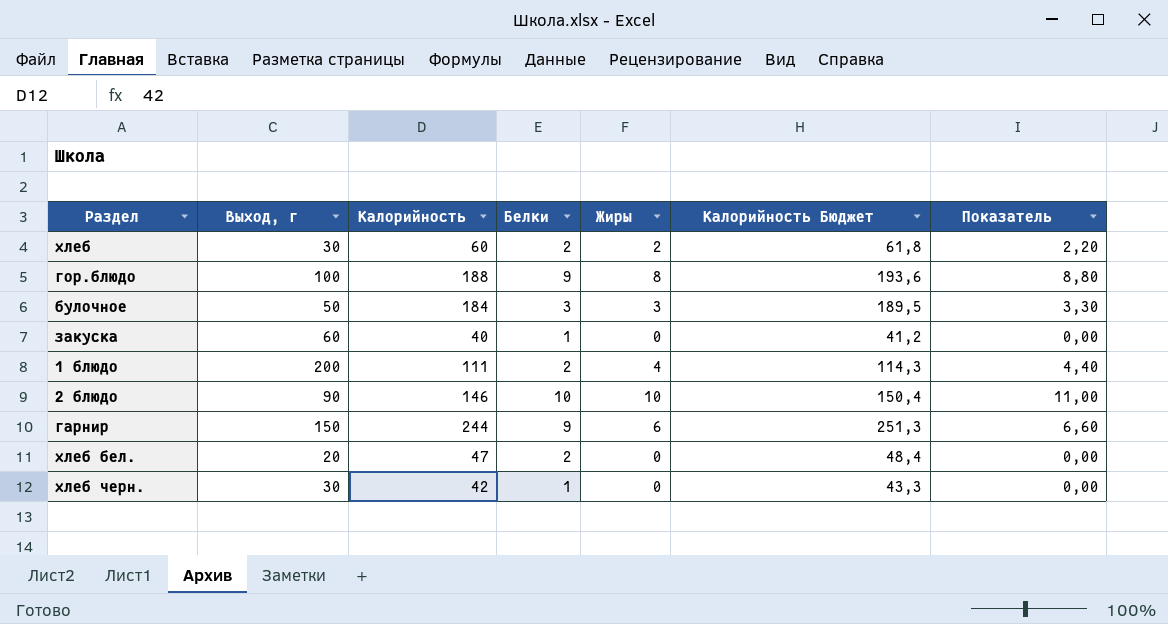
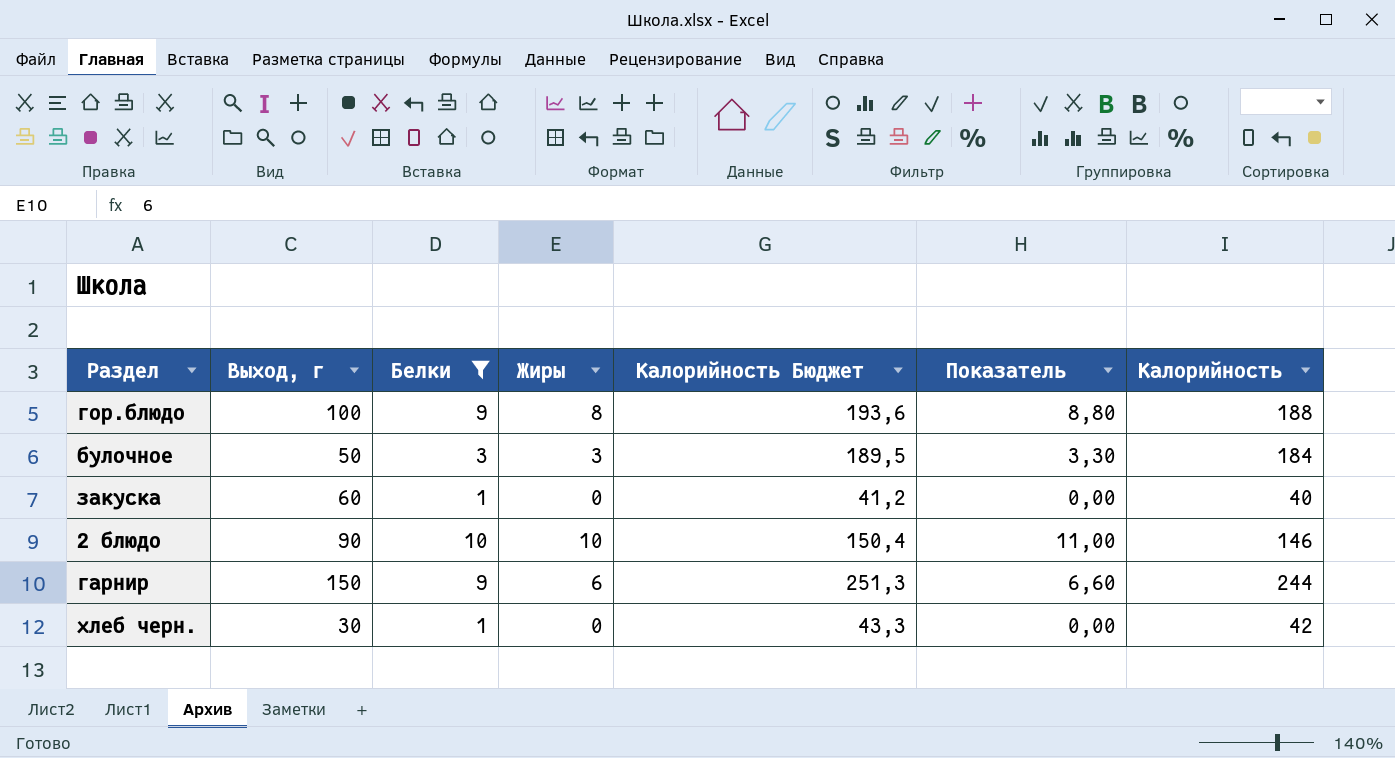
filter: none -> Белки != 2
column Калорийность | position: 3 -> 7

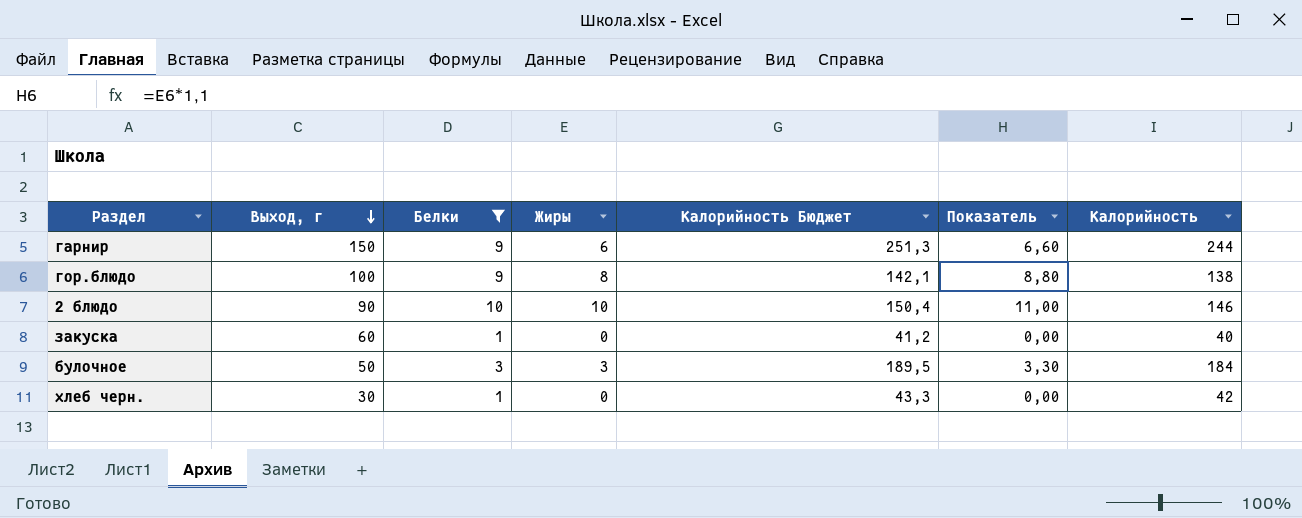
row order: none -> Выход, г descending
гор.блюдо | Калорийность Бюджет: 193,6 -> 142,1
гор.блюдо | Калорийность: 188 -> 138

